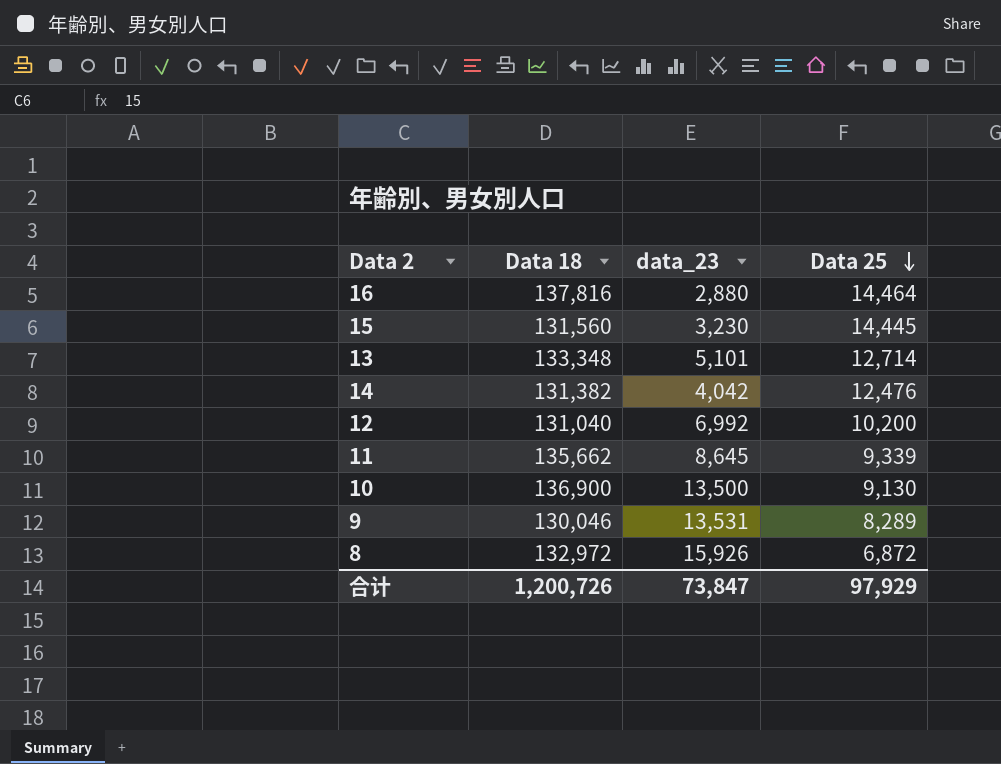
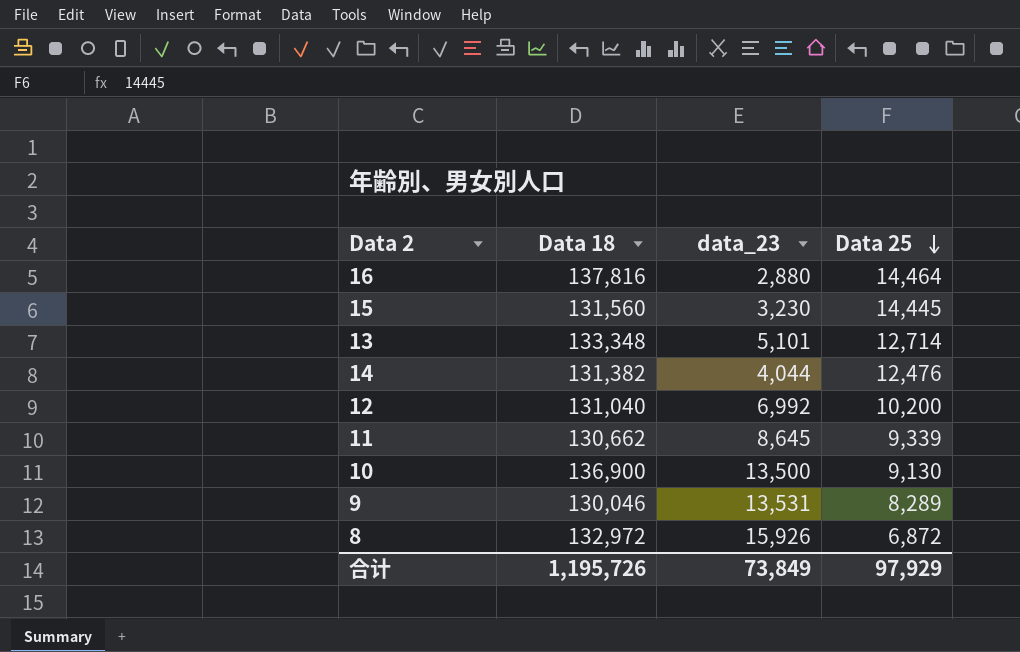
14 | data_23: 4,042 -> 4,044
11 | Data 18: 135,662 -> 130,662
合计 | Data 18: 1,200,726 -> 1,195,726
合计 | data_23: 73,847 -> 73,849

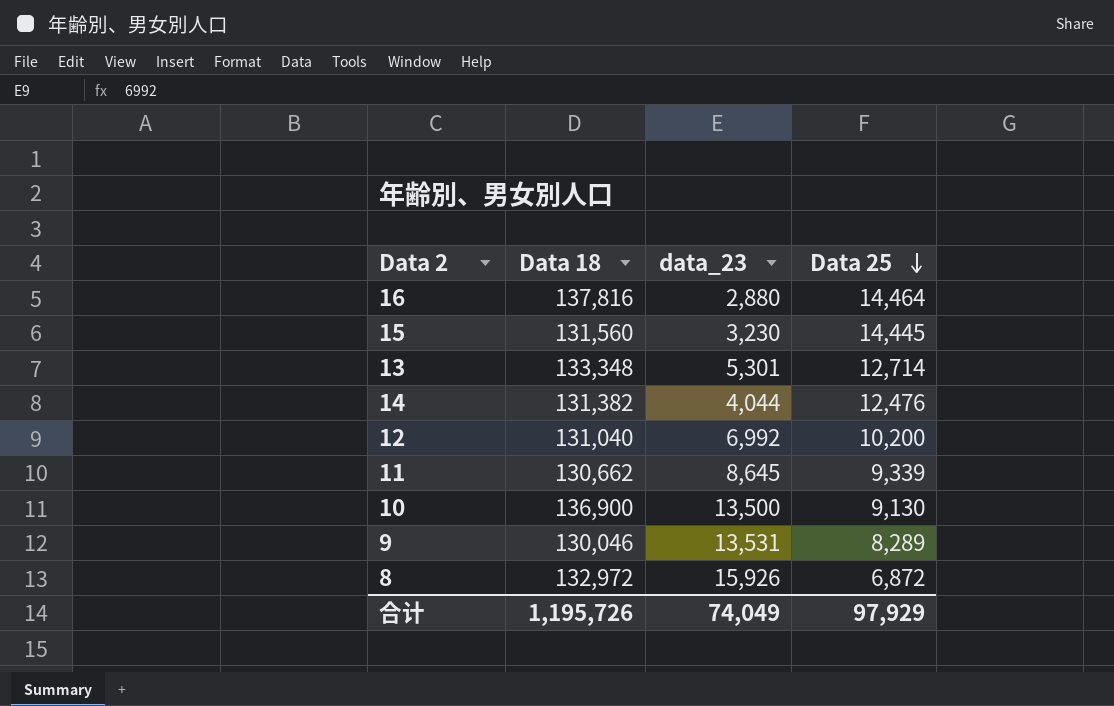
13 | data_23: 5,101 -> 5,301
合计 | data_23: 73,849 -> 74,049

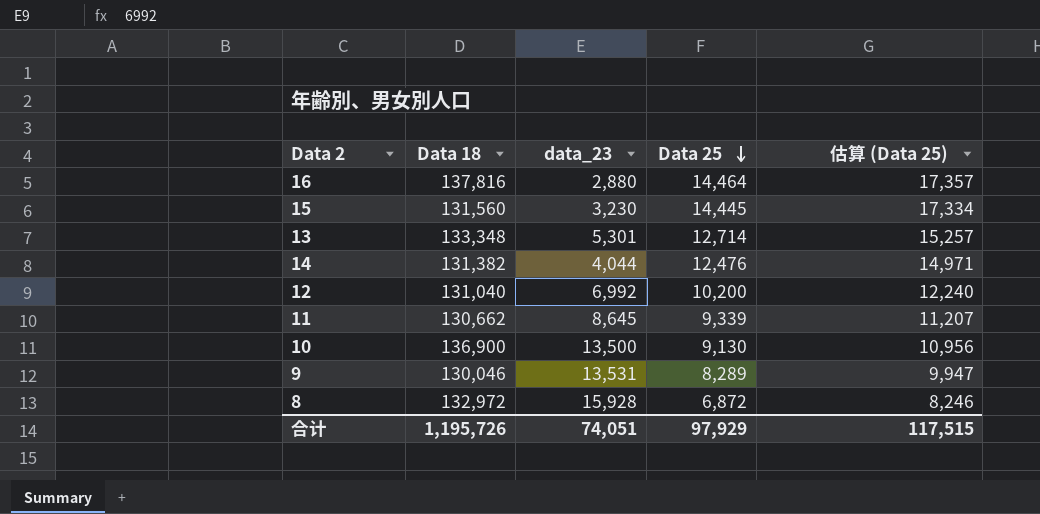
column 估算 (Data 25) | formula: none -> [Data 25] * 1.2
8 | data_23: 15,926 -> 15,928
合计 | data_23: 74,049 -> 74,051

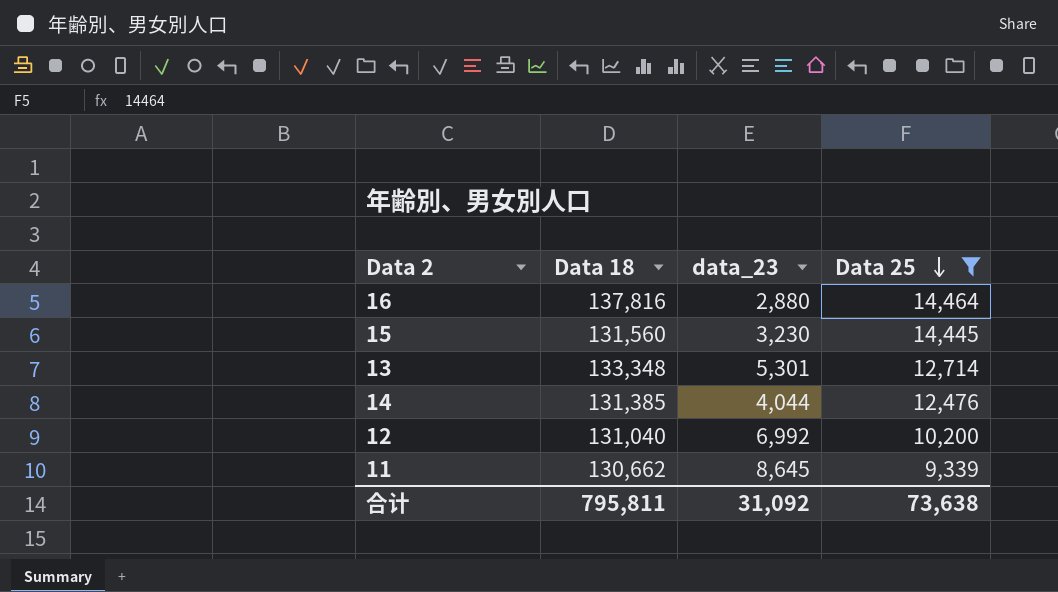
filter: none -> Data 25 >= 9,339
column 估算 (Data 25) | formula: [Data 25] * 1.2 -> none
14 | Data 18: 131,382 -> 131,385
合计 | Data 18: 1,195,726 -> 795,811
合计 | data_23: 74,051 -> 31,092
合计 | Data 25: 97,929 -> 73,638

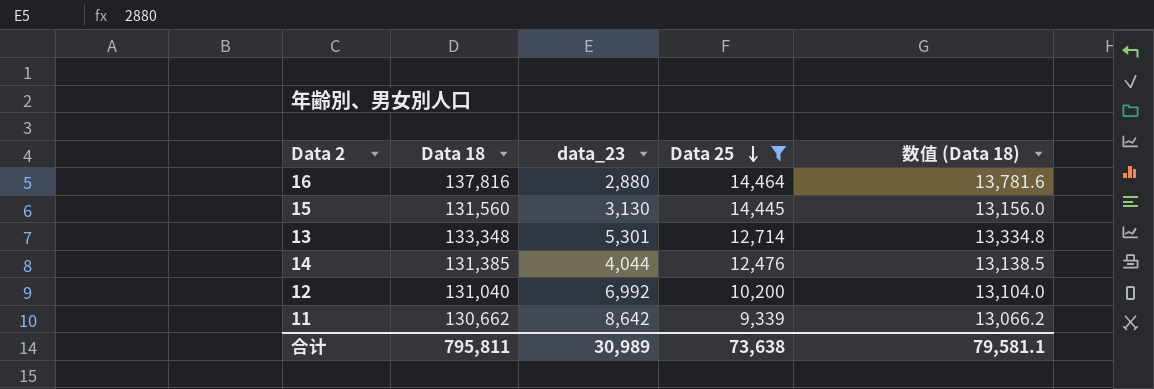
column 数值 (Data 18) | formula: none -> [Data 18] * 0.1
15 | data_23: 3,230 -> 3,130
11 | data_23: 8,645 -> 8,642
合计 | data_23: 31,092 -> 30,989

